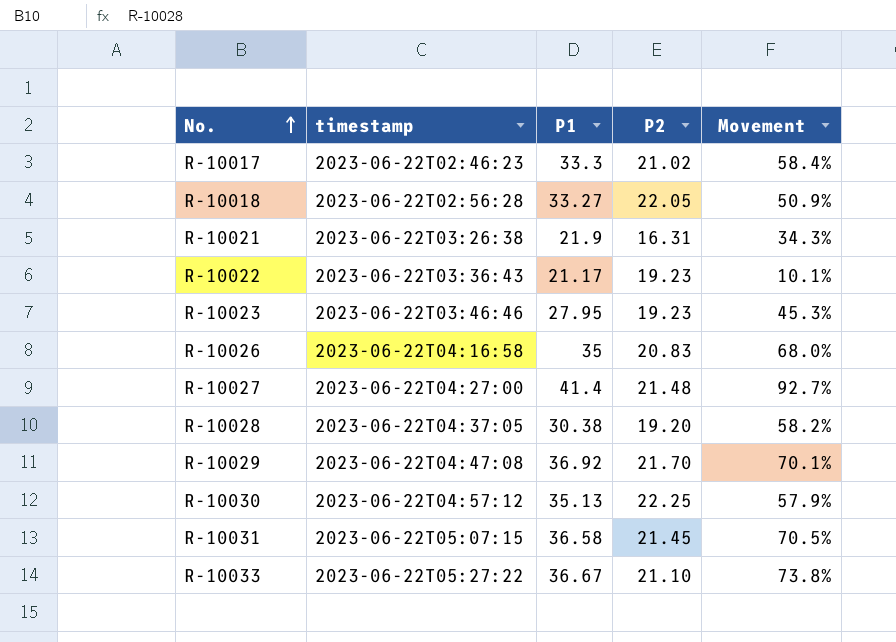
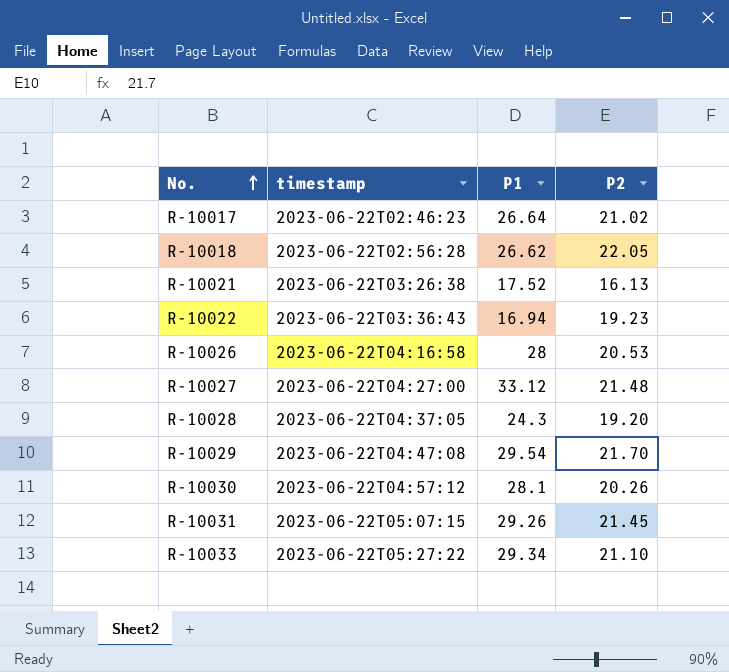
column Movement | formula: ([P1] - [P2]) / [P2] -> none
row R-10023: 2023-06-22T03:46:46 | 27.95 | 19.23 | 45.3% -> none
R-10017 | P1: 33.3 -> 26.64
R-10018 | P1: 33.27 -> 26.62
R-10021 | P1: 21.9 -> 17.52
R-10021 | P2: 16.31 -> 16.13
R-10022 | P1: 21.17 -> 16.94
R-10026 | P1: 35 -> 28
R-10026 | P2: 20.83 -> 20.53
R-10027 | P1: 41.4 -> 33.12
R-10028 | P1: 30.38 -> 24.3
R-10029 | P1: 36.92 -> 29.54
R-10030 | P1: 35.13 -> 28.1
R-10030 | P2: 22.25 -> 20.26
R-10031 | P1: 36.58 -> 29.26
R-10033 | P1: 36.67 -> 29.34

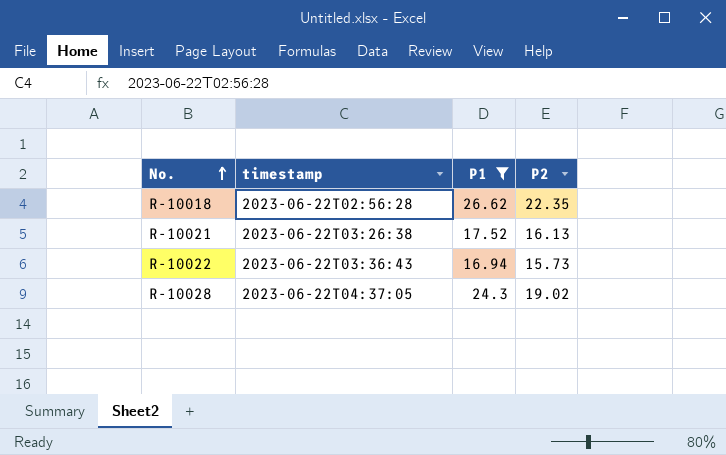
filter: none -> P1 <= 26.62
R-10018 | P2: 22.05 -> 22.35
R-10022 | P2: 19.23 -> 15.73
R-10028 | P2: 19.20 -> 19.02

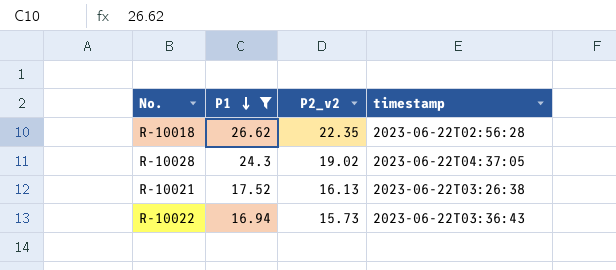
row order: No. ascending -> P1 descending
column name: P2 -> P2_v2
column timestamp | position: 2 -> 4

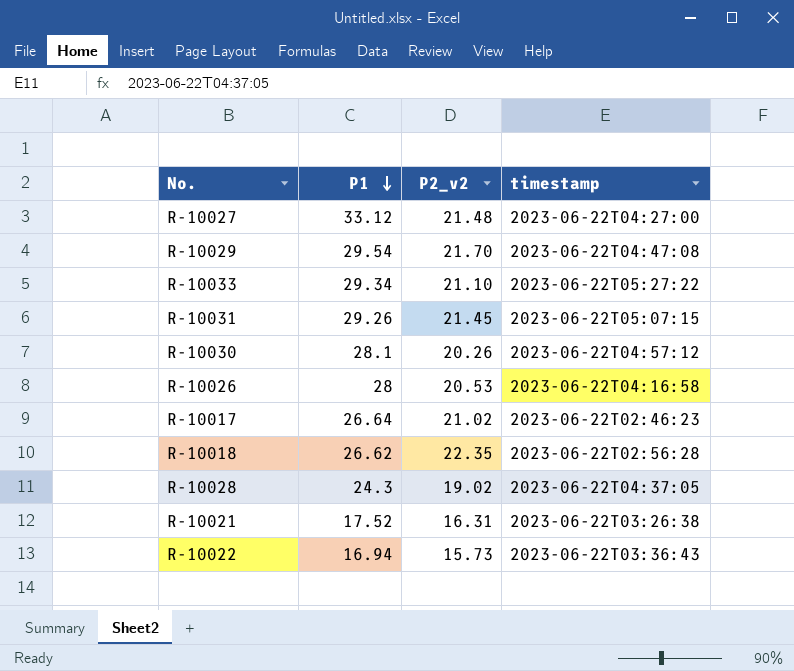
filter: P1 <= 26.62 -> none
R-10021 | P2_v2: 16.13 -> 16.31

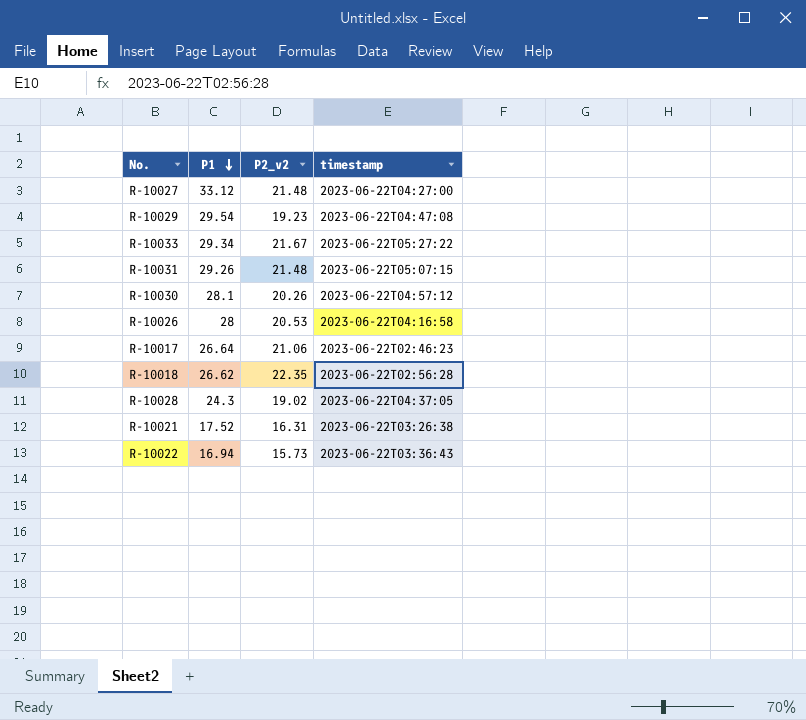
R-10029 | P2_v2: 21.70 -> 19.23
R-10033 | P2_v2: 21.10 -> 21.67
R-10031 | P2_v2: 21.45 -> 21.48
R-10017 | P2_v2: 21.02 -> 21.06

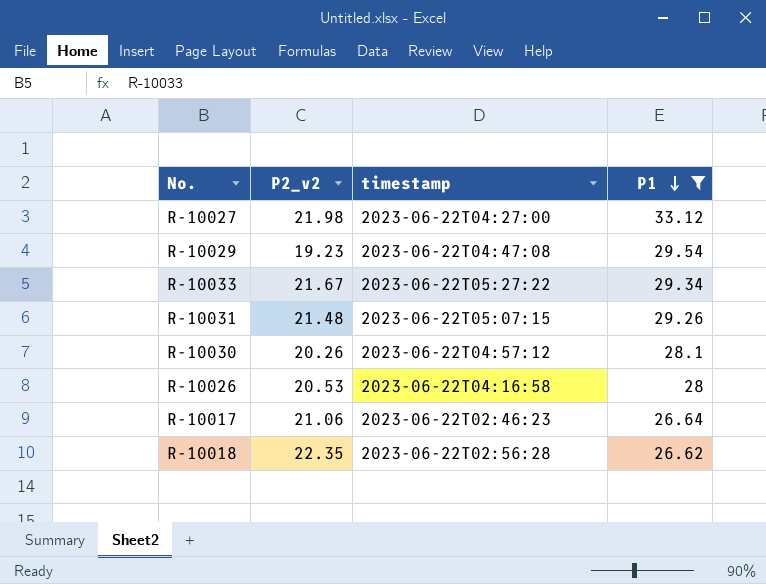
filter: none -> P1 >= 26.62
column P1 | position: 2 -> 4
R-10027 | P2_v2: 21.48 -> 21.98

